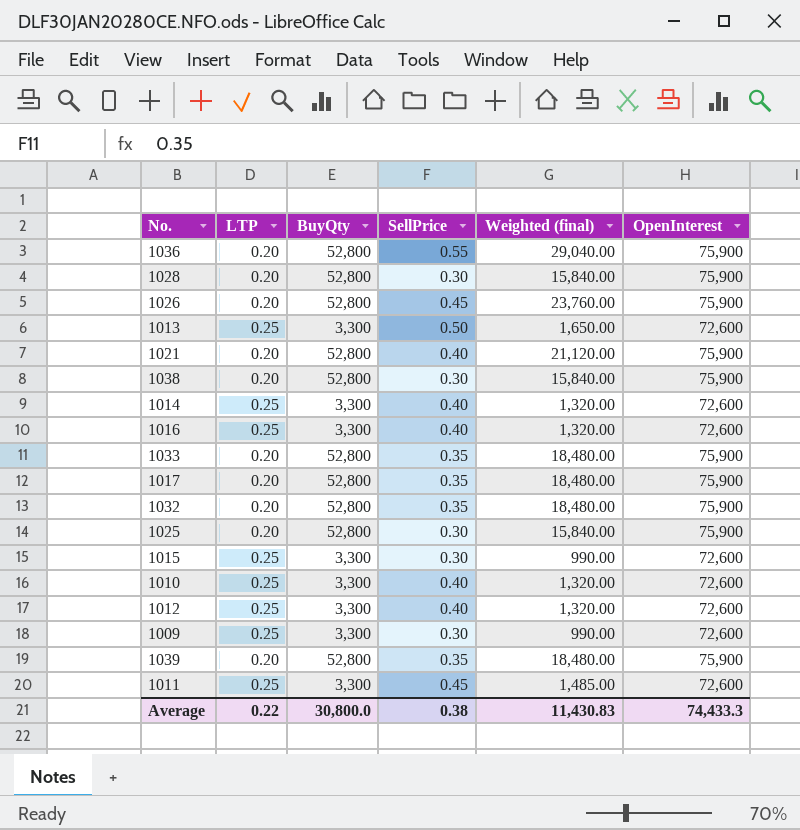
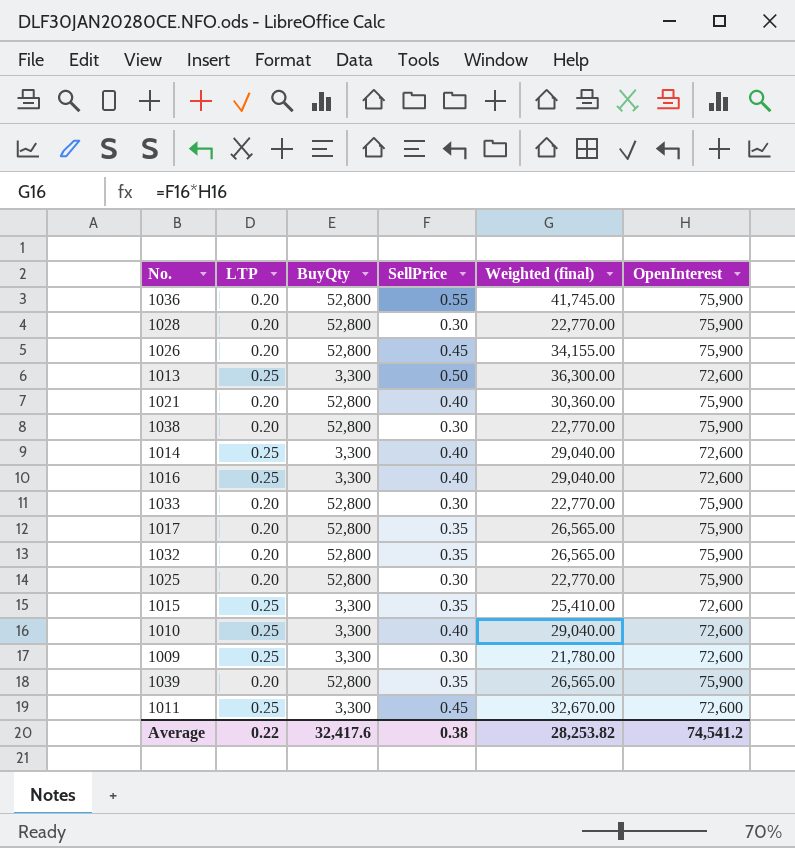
column Weighted (final) | formula: [BuyQty] * [SellPrice] -> [SellPrice] * [OpenInterest]
row 1012: 0.25 | 3,300 | 0.40 | 1,320.00 | 72,600 -> none
1033 | SellPrice: 0.35 -> 0.30
1015 | SellPrice: 0.30 -> 0.35
Average | BuyQty: 30,800.0 -> 32,417.6
Average | Weighted (final): 11,430.83 -> 28,253.82
Average | OpenInterest: 74,433.3 -> 74,541.2

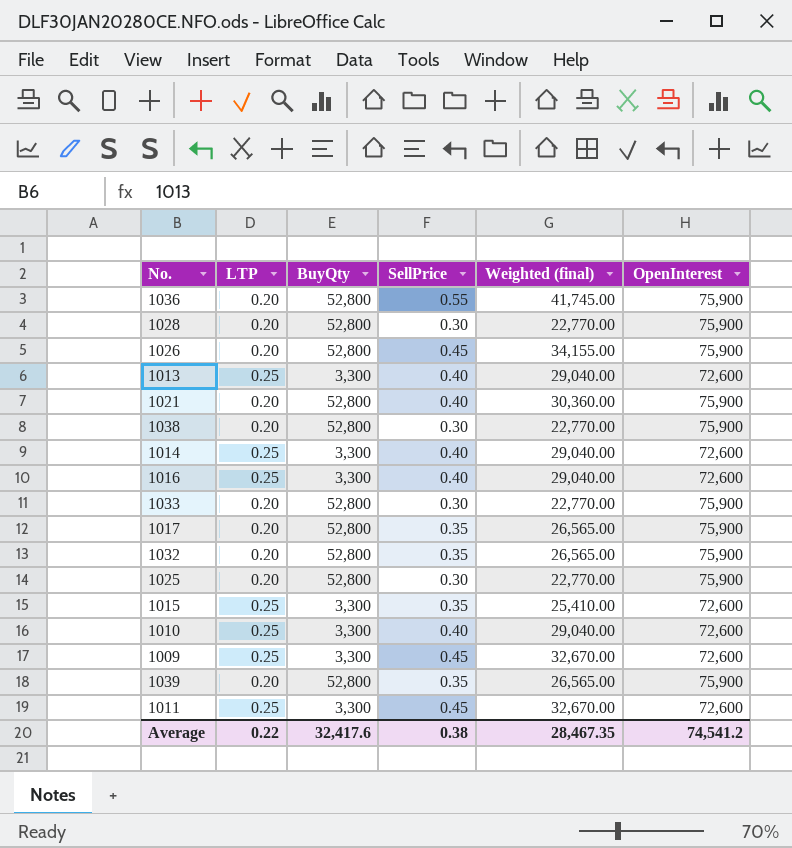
1013 | SellPrice: 0.50 -> 0.40
1013 | Weighted (final): 36,300.00 -> 29,040.00
1009 | SellPrice: 0.30 -> 0.45
1009 | Weighted (final): 21,780.00 -> 32,670.00
Average | Weighted (final): 28,253.82 -> 28,467.35

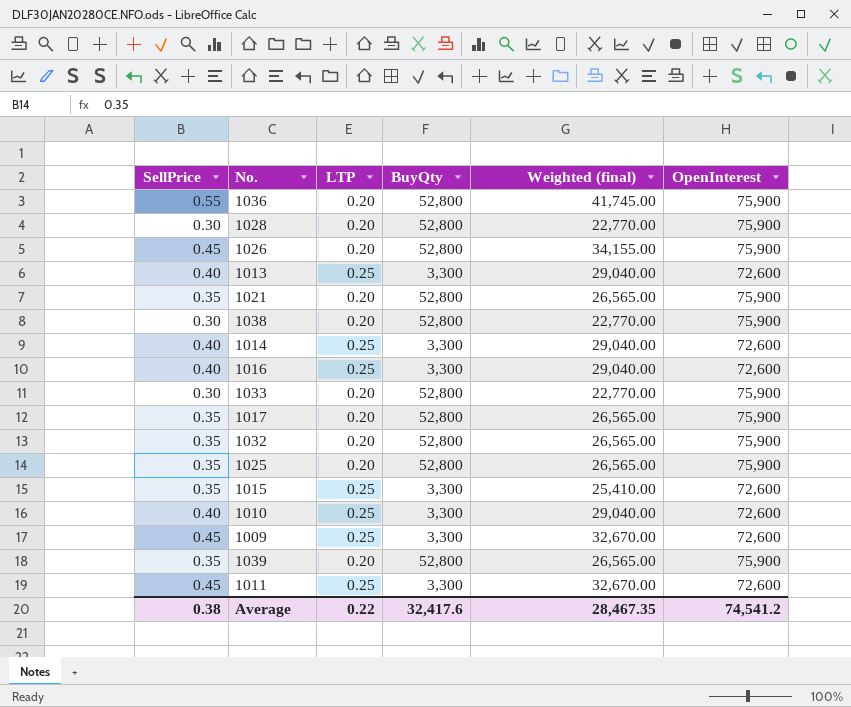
column SellPrice | position: 4 -> 1
1021 | SellPrice: 0.40 -> 0.35
1021 | Weighted (final): 30,360.00 -> 26,565.00
1025 | SellPrice: 0.30 -> 0.35
1025 | Weighted (final): 22,770.00 -> 26,565.00

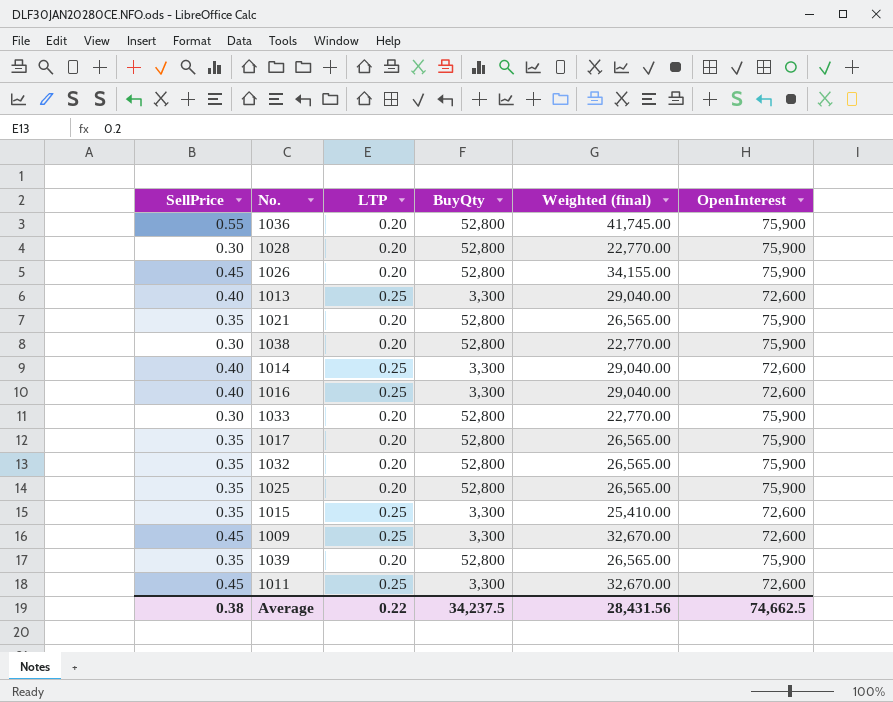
row 1010: 0.40 | 0.25 | 3,300 | 29,040.00 | 72,600 -> none
Average | BuyQty: 32,417.6 -> 34,237.5
Average | Weighted (final): 28,467.35 -> 28,431.56
Average | OpenInterest: 74,541.2 -> 74,662.5

